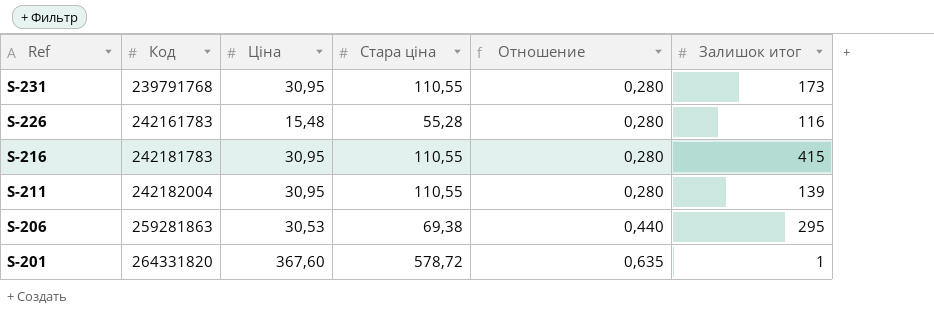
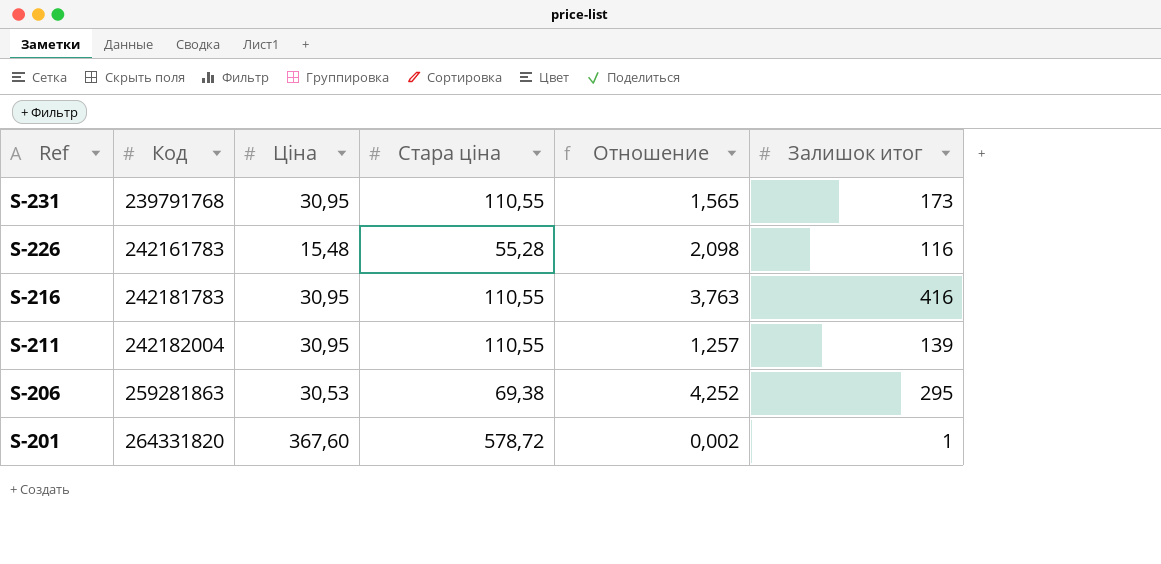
column Отношение | formula: [Ціна] / [Стара ціна] -> [Залишок итог] / [Стара ціна]
S-216 | Залишок итог: 415 -> 416

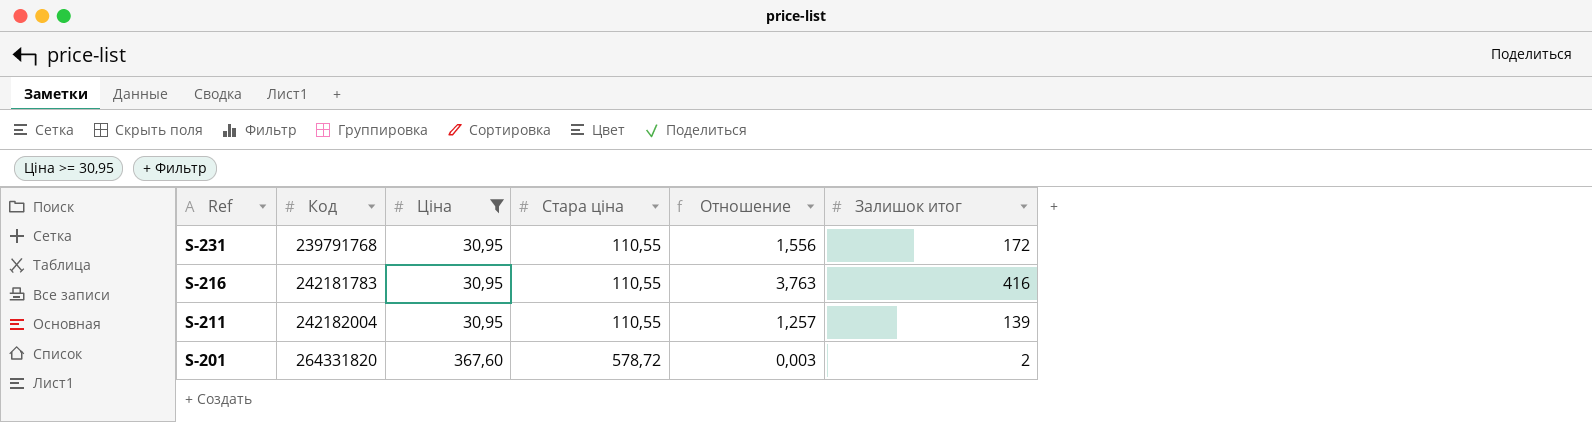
filter: none -> Ціна >= 30,95
S-231 | Отношение: 1,565 -> 1,556
S-231 | Залишок итог: 173 -> 172
S-201 | Отношение: 0,002 -> 0,003
S-201 | Залишок итог: 1 -> 2

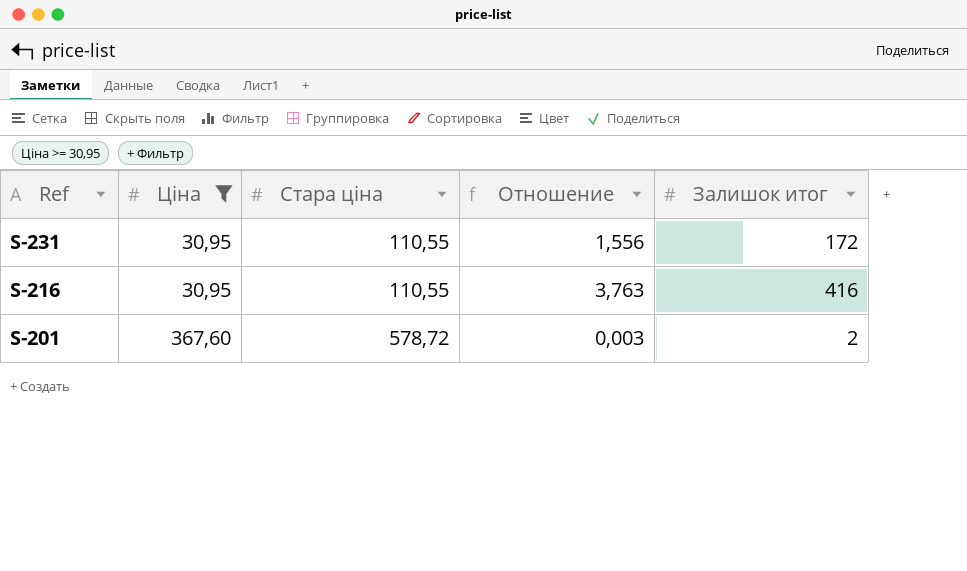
column Код | position: 2 -> none
row S-211: 242182004 | 30,95 | 110,55 | 1,257 | 139 -> none

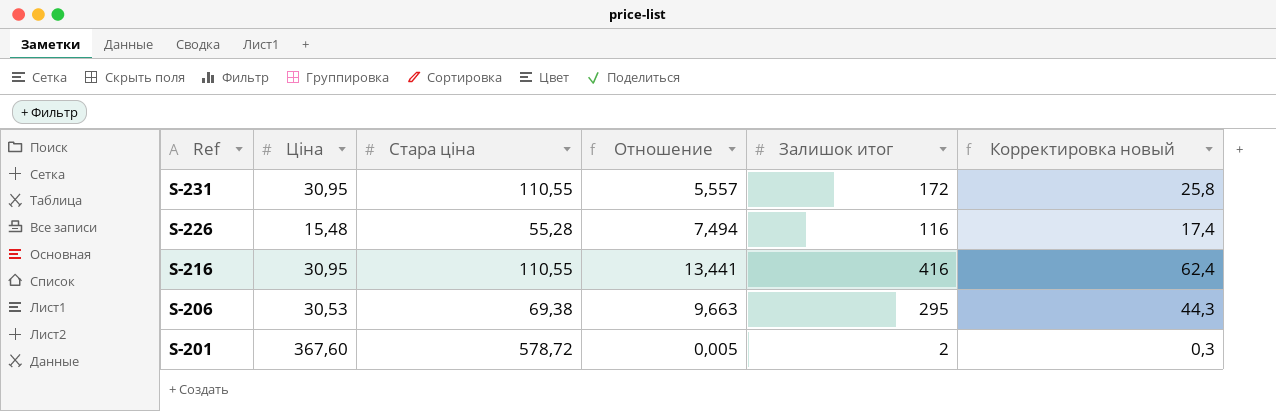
filter: Ціна >= 30,95 -> none
column Отношение | formula: [Залишок итог] / [Стара ціна] -> [Залишок итог] / [Ціна]
column Корректировка новый | formula: none -> [Залишок итог] * 0,15

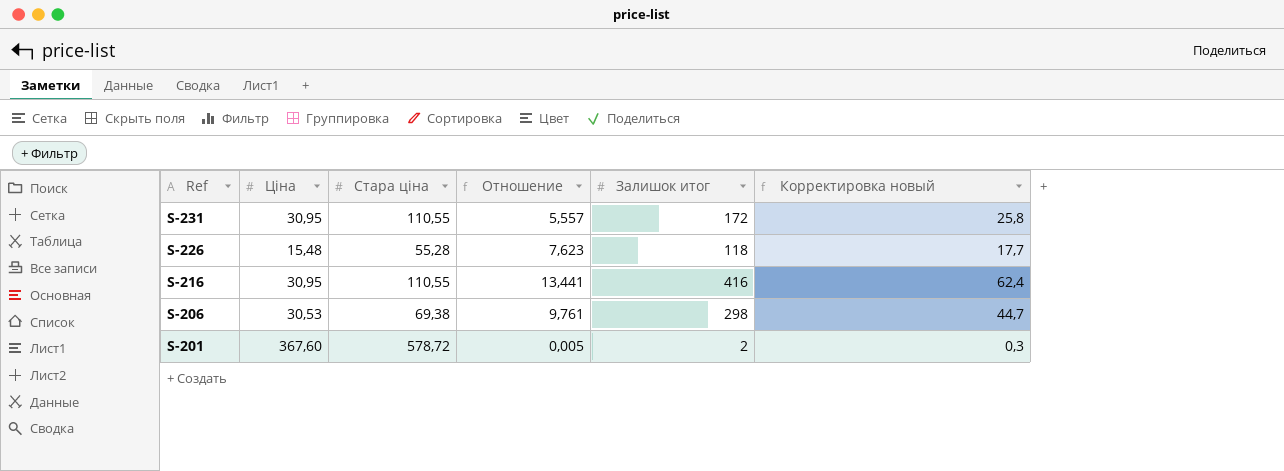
S-226 | Отношение: 7,494 -> 7,623
S-226 | Залишок итог: 116 -> 118
S-226 | Корректировка новый: 17,4 -> 17,7
S-206 | Отношение: 9,663 -> 9,761
S-206 | Залишок итог: 295 -> 298
S-206 | Корректировка новый: 44,3 -> 44,7

